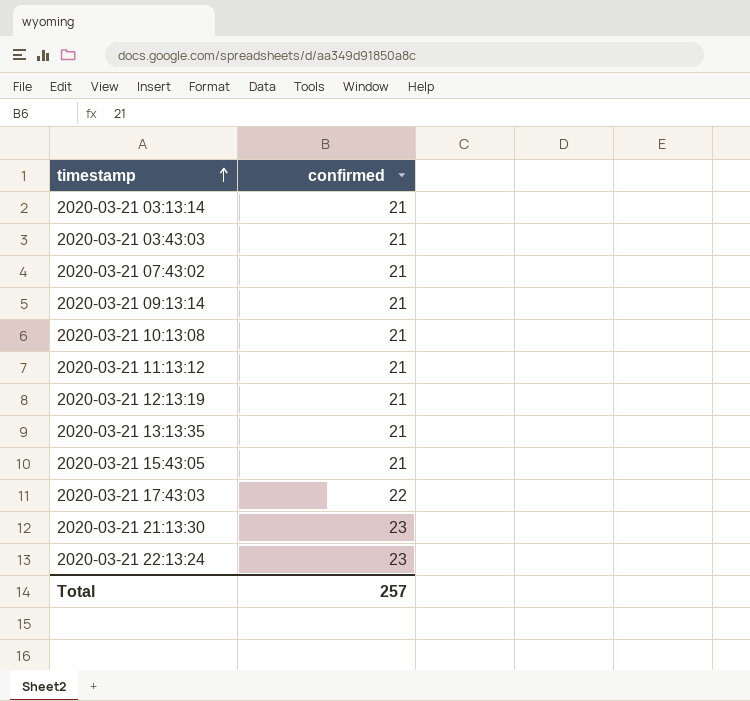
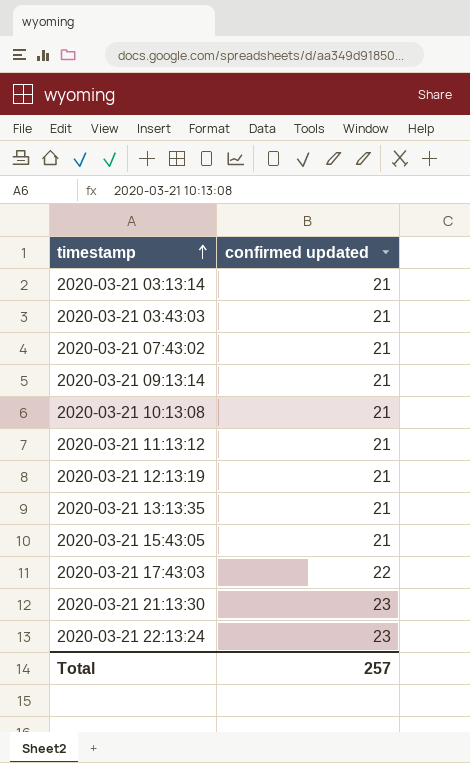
column name: confirmed -> confirmed updated

